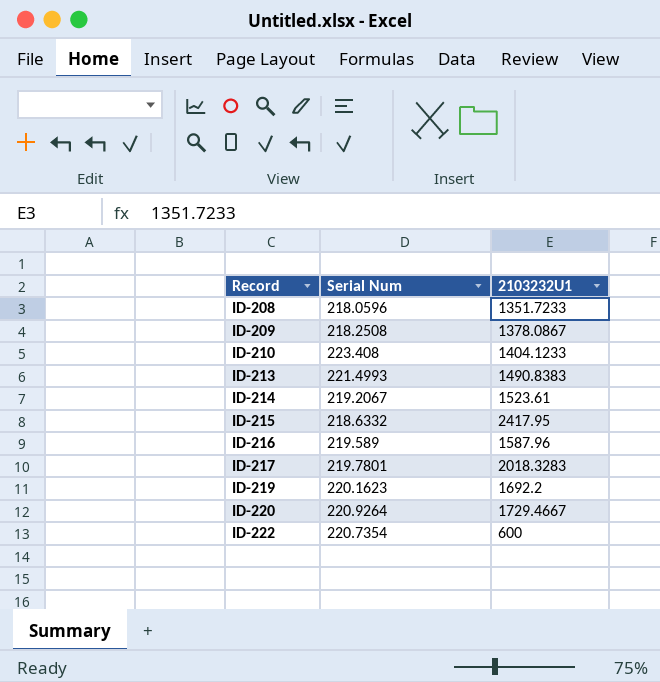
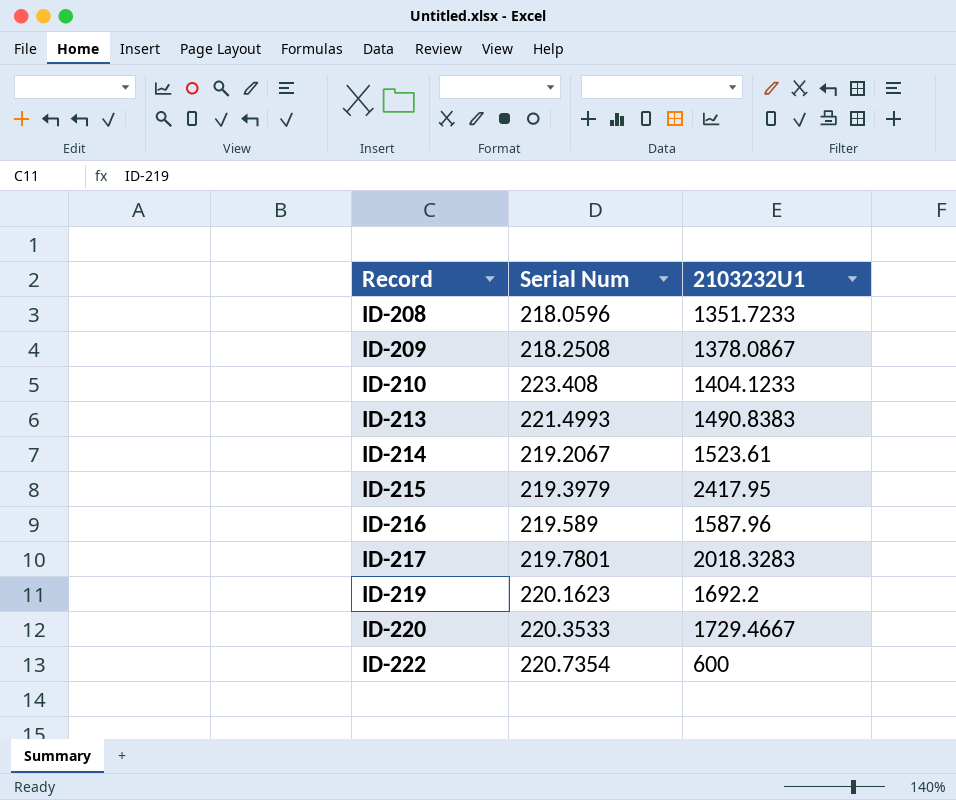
ID-215 | Serial Num: 218.6332 -> 219.3979
ID-220 | Serial Num: 220.9264 -> 220.3533

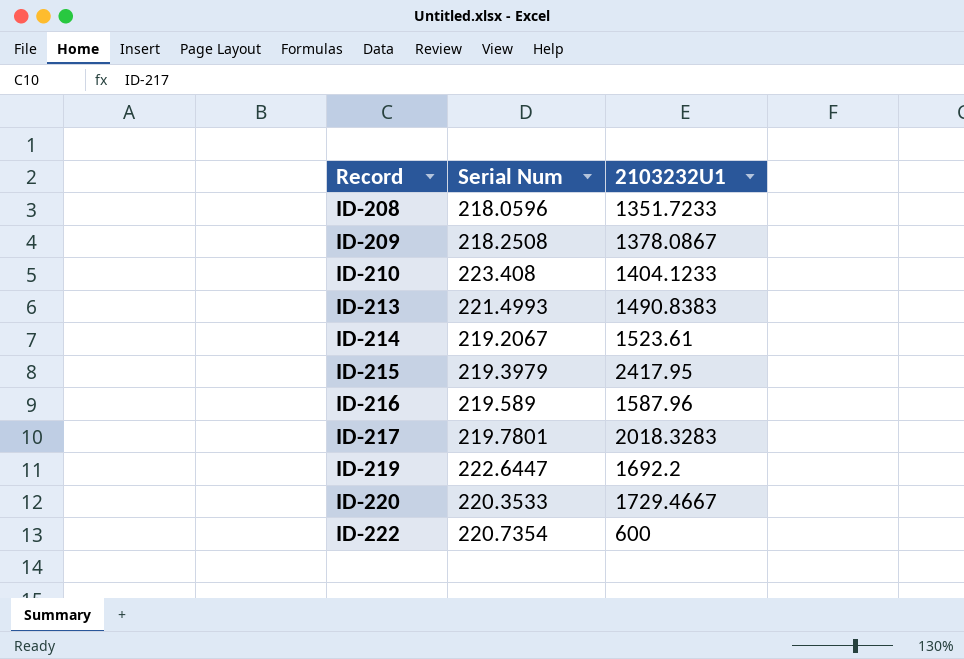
ID-219 | Serial Num: 220.1623 -> 222.6447

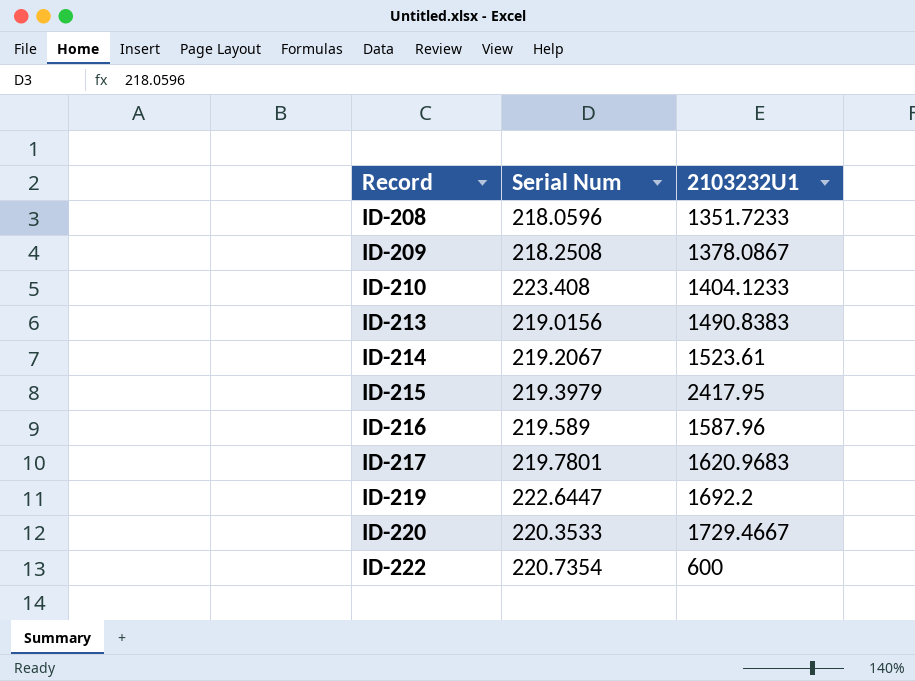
ID-213 | Serial Num: 221.4993 -> 219.0156
ID-217 | 2103232U1: 2018.3283 -> 1620.9683

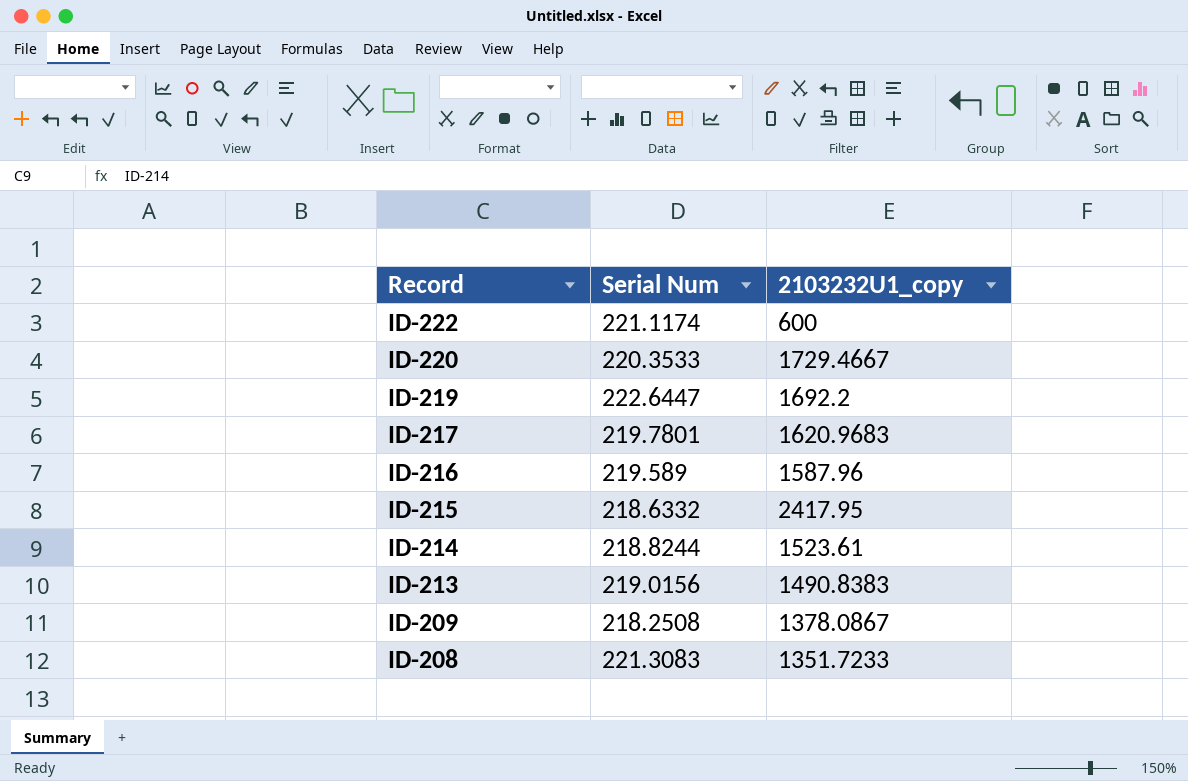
row order: Record ascending -> Record descending
column name: 2103232U1 -> 2103232U1_copy
row ID-210: 223.408 | 1404.1233 -> none
ID-222 | Serial Num: 220.7354 -> 221.1174
ID-215 | Serial Num: 219.3979 -> 218.6332
ID-214 | Serial Num: 219.2067 -> 218.8244
ID-208 | Serial Num: 218.0596 -> 221.3083

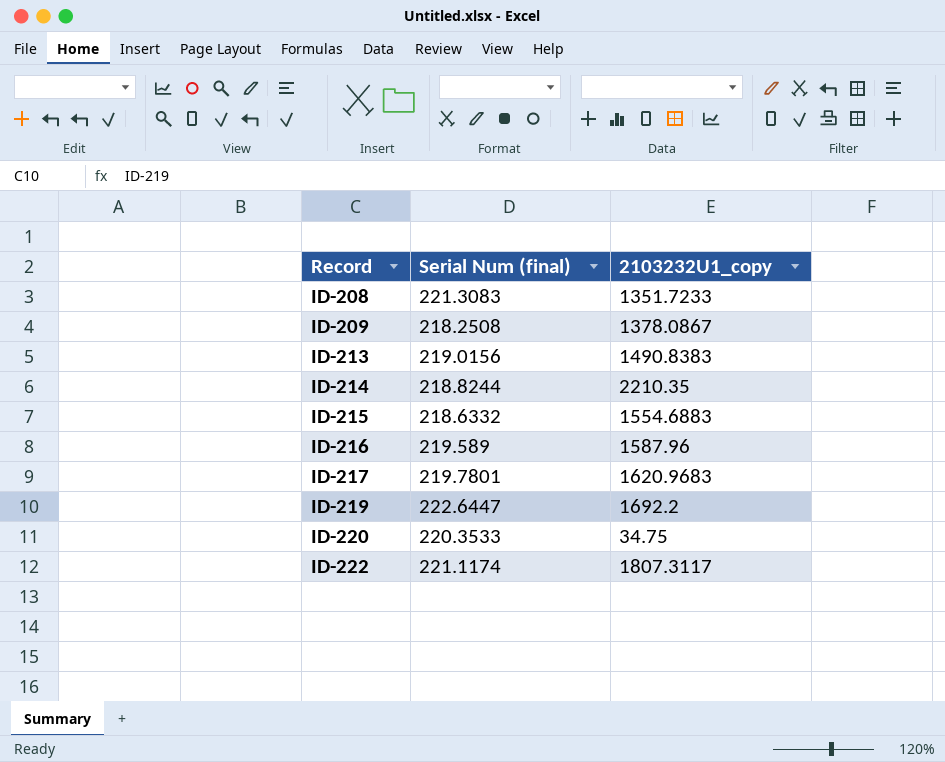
row order: Record descending -> Record ascending
column name: Serial Num -> Serial Num (final)
ID-214 | 2103232U1_copy: 1523.61 -> 2210.35
ID-215 | 2103232U1_copy: 2417.95 -> 1554.6883
ID-220 | 2103232U1_copy: 1729.4667 -> 34.75
ID-222 | 2103232U1_copy: 600 -> 1807.3117

